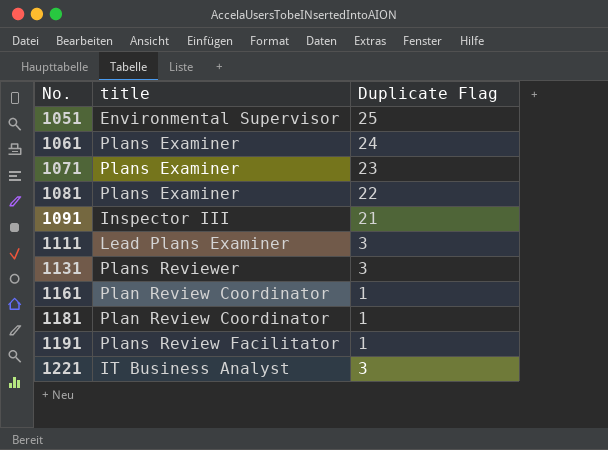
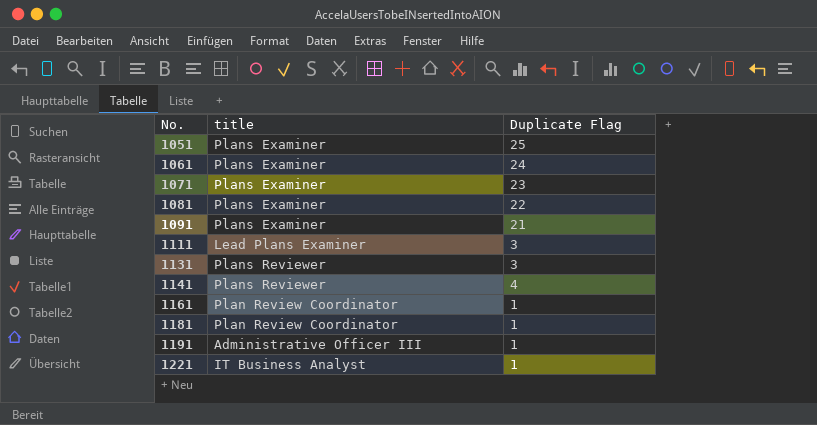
1051 | title: Environmental Supervisor -> Plans Examiner
1091 | title: Inspector III -> Plans Examiner
row 1141: none -> Plans Reviewer | 4
1191 | title: Plans Review Facilitator -> Administrative Officer III
1221 | Duplicate Flag: 3 -> 1

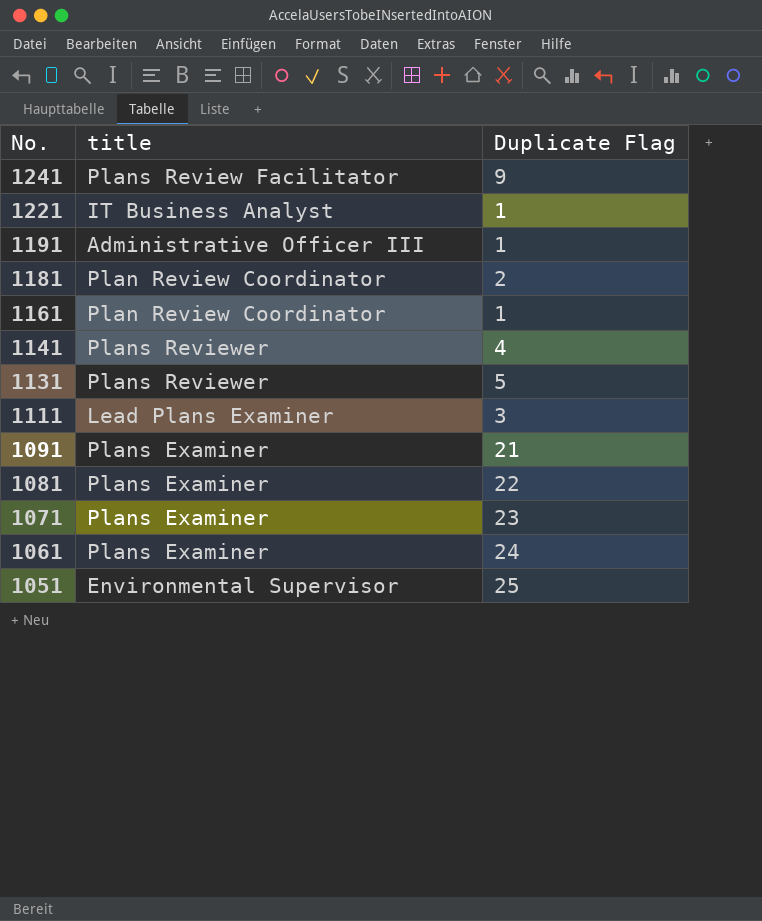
row order: No. ascending -> No. descending
row 1241: none -> Plans Review Facilitator | 9
1181 | Duplicate Flag: 1 -> 2
1131 | Duplicate Flag: 3 -> 5
1051 | title: Plans Examiner -> Environmental Supervisor

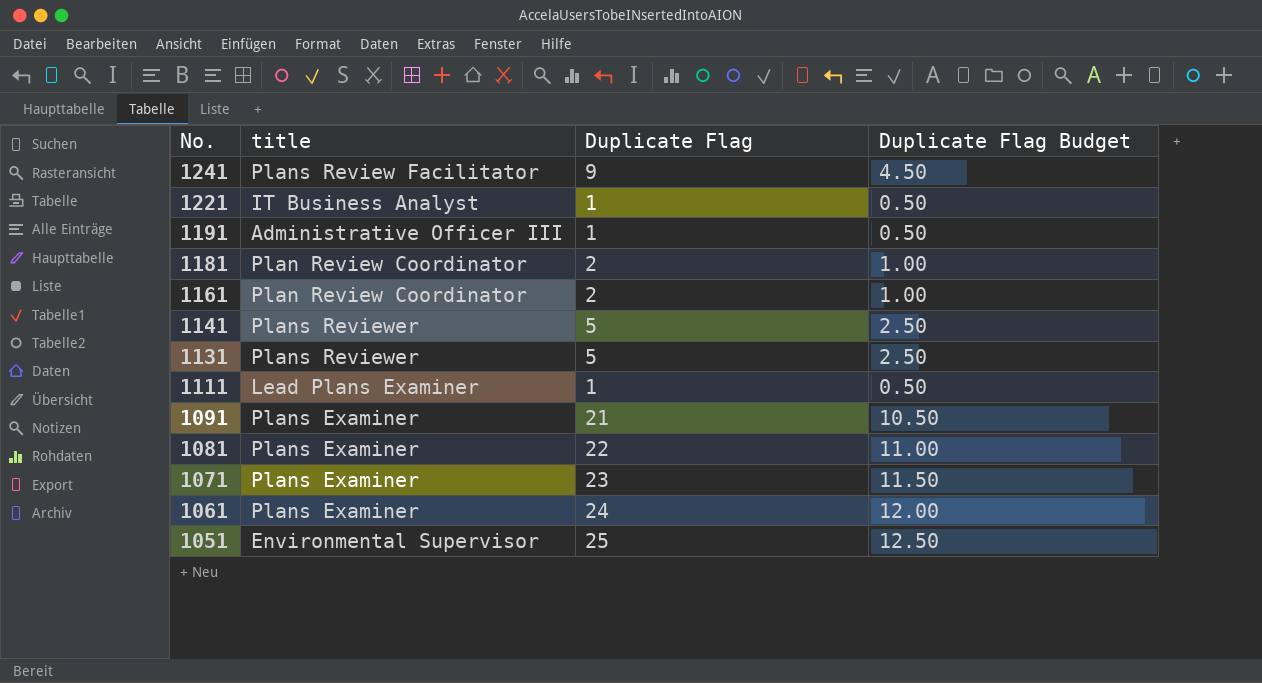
column Duplicate Flag Budget | formula: none -> [Duplicate Flag] * 0.5
1161 | Duplicate Flag: 1 -> 2
1141 | Duplicate Flag: 4 -> 5
1111 | Duplicate Flag: 3 -> 1

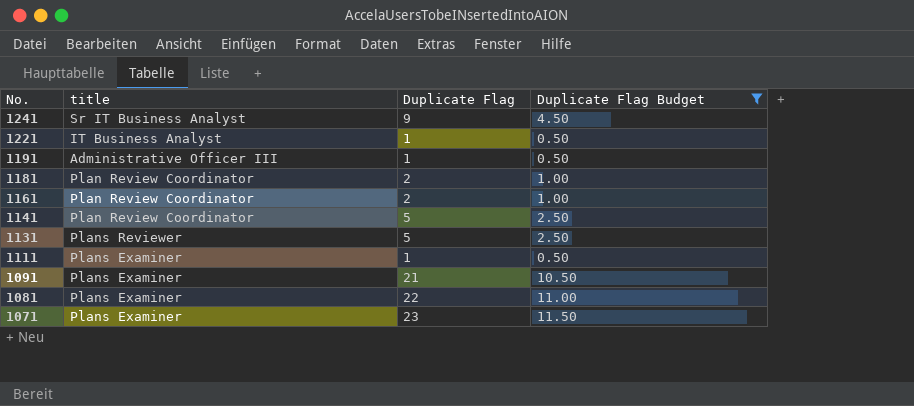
filter: none -> Duplicate Flag Budget <= 11.50
1241 | title: Plans Review Facilitator -> Sr IT Business Analyst
1141 | title: Plans Reviewer -> Plan Review Coordinator
1111 | title: Lead Plans Examiner -> Plans Examiner

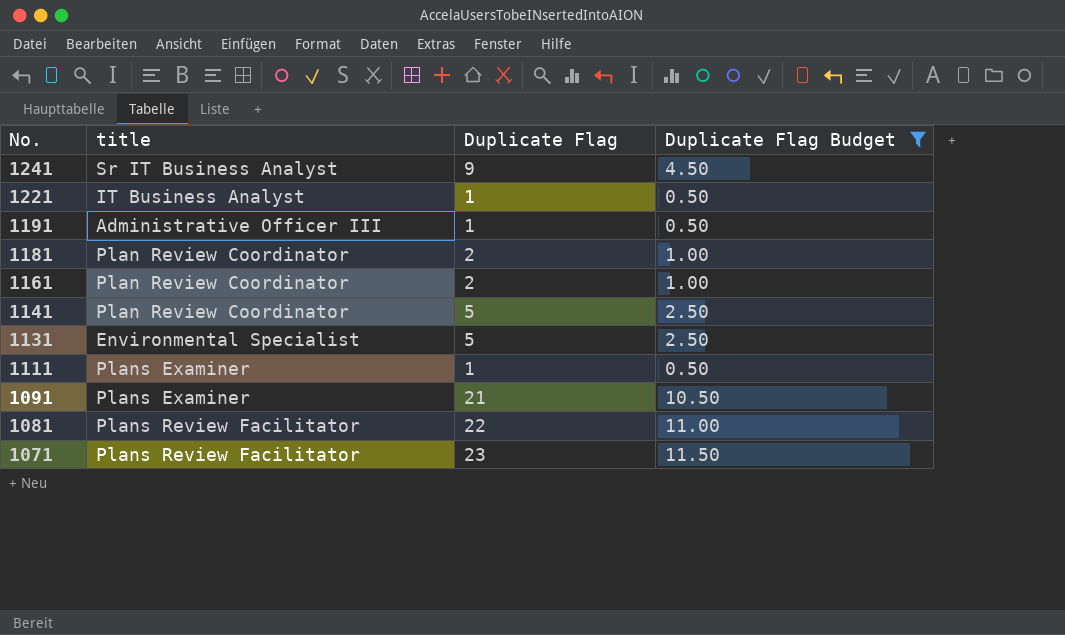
1131 | title: Plans Reviewer -> Environmental Specialist
1081 | title: Plans Examiner -> Plans Review Facilitator
1071 | title: Plans Examiner -> Plans Review Facilitator

